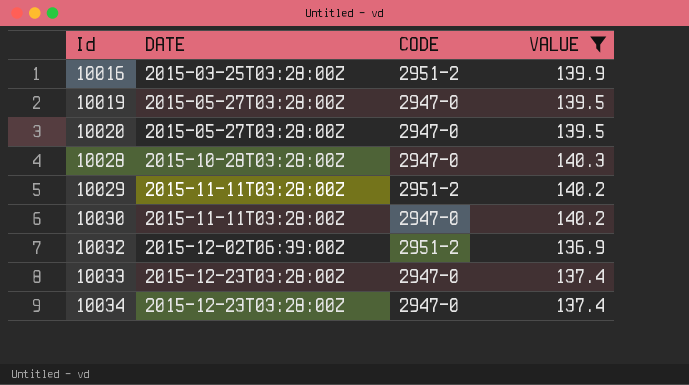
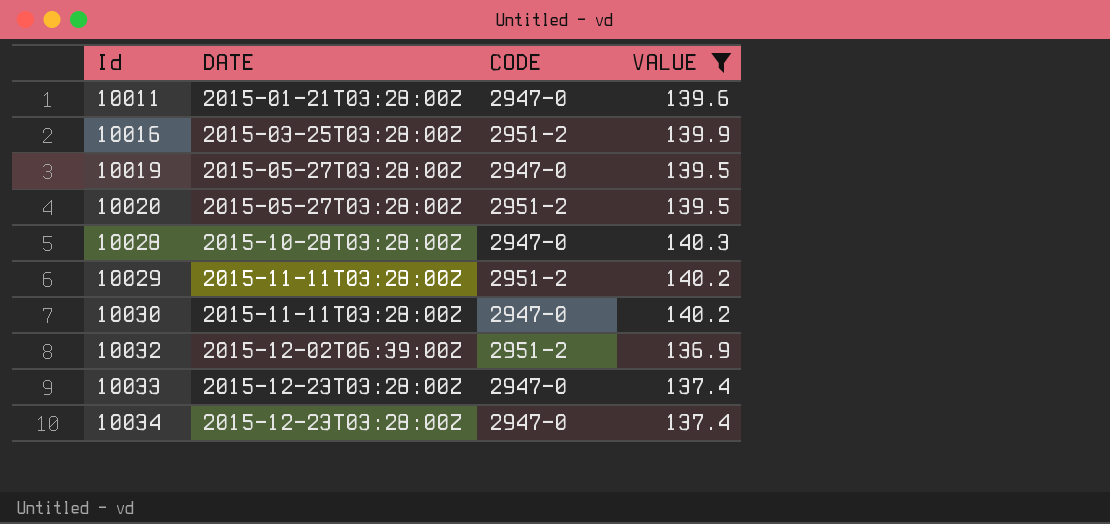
row 10011: none -> 2015-01-21T03:28:00Z | 2947-0 | 139.6
10020 | CODE: 2947-0 -> 2951-2

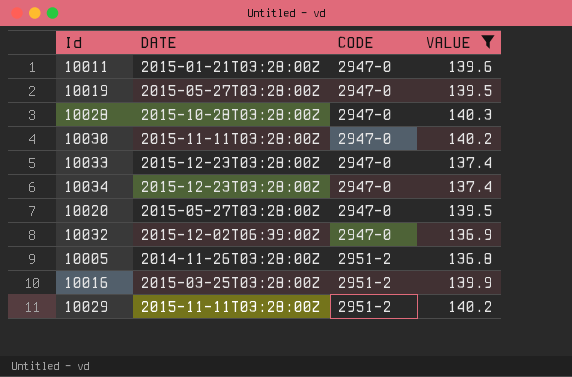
row order: Id ascending -> CODE ascending
10020 | CODE: 2951-2 -> 2947-0
10032 | CODE: 2951-2 -> 2947-0
row 10005: none -> 2014-11-26T03:28:00Z | 2951-2 | 136.8

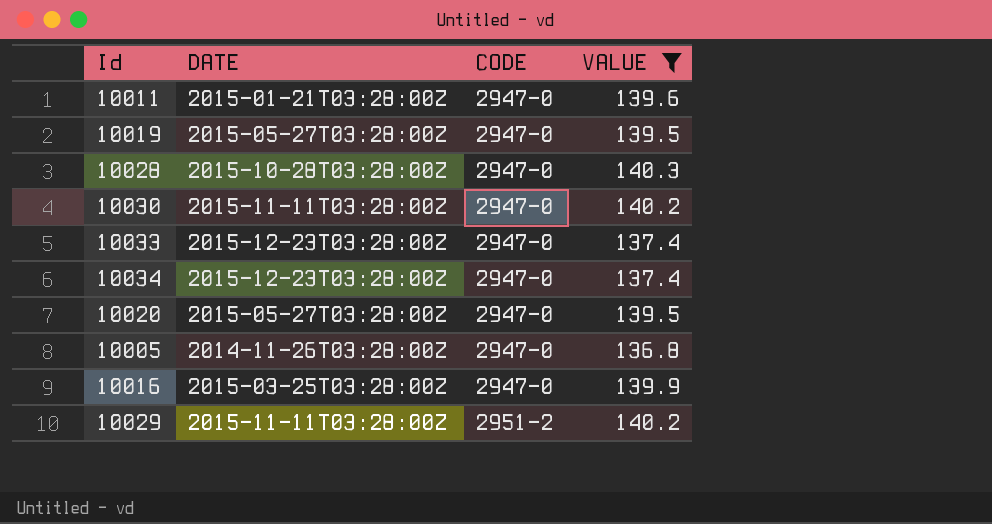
row 10032: 2015-12-02T06:39:00Z | 2947-0 | 136.9 -> none
10005 | CODE: 2951-2 -> 2947-0
10016 | CODE: 2951-2 -> 2947-0

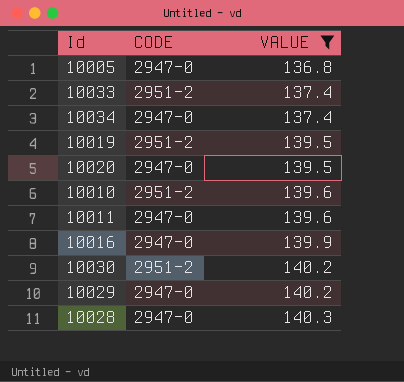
row order: CODE ascending -> VALUE ascending
column DATE | position: 2 -> none
10033 | CODE: 2947-0 -> 2951-2
10019 | CODE: 2947-0 -> 2951-2
row 10010: none -> 2951-2 | 139.6
10030 | CODE: 2947-0 -> 2951-2
10029 | CODE: 2951-2 -> 2947-0

